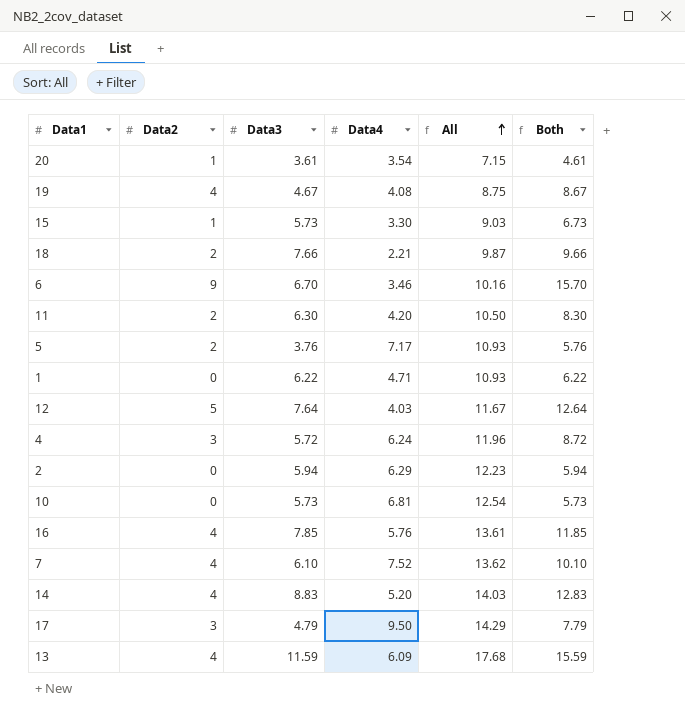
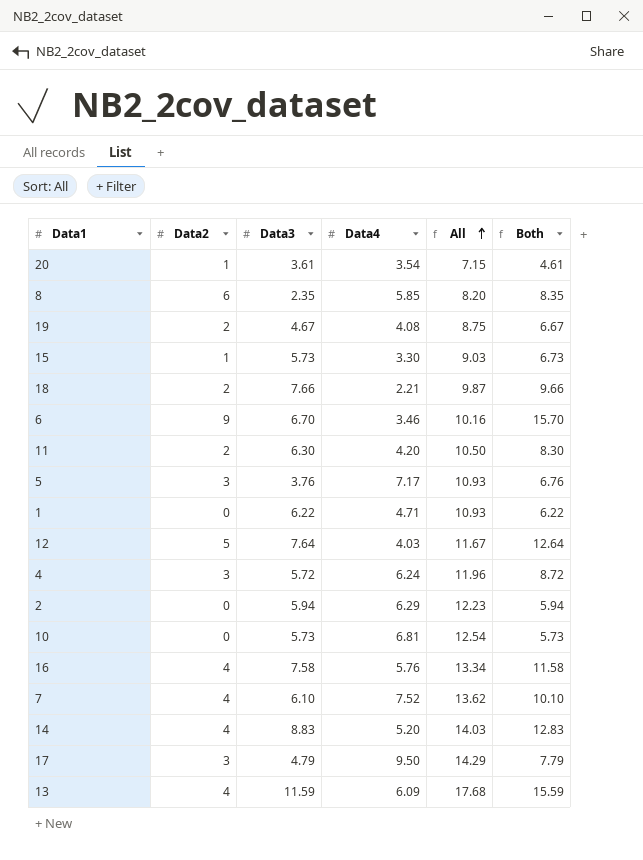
row 8: none -> 6 | 2.35 | 5.85 | 8.20 | 8.35
19 | Data2: 4 -> 2
19 | Both: 8.67 -> 6.67
5 | Data2: 2 -> 3
5 | Both: 5.76 -> 6.76
16 | Data3: 7.85 -> 7.58
16 | All: 13.61 -> 13.34
16 | Both: 11.85 -> 11.58

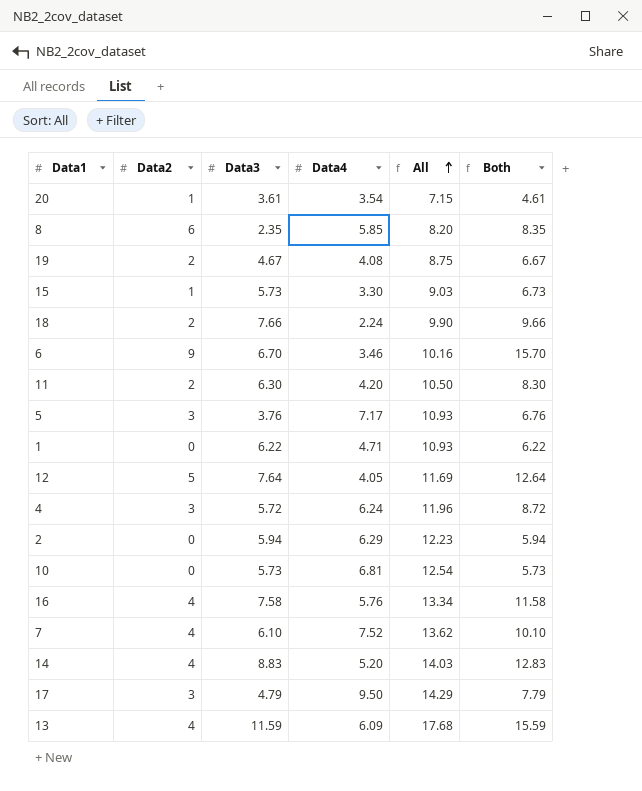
18 | Data4: 2.21 -> 2.24
18 | All: 9.87 -> 9.90
12 | Data4: 4.03 -> 4.05
12 | All: 11.67 -> 11.69

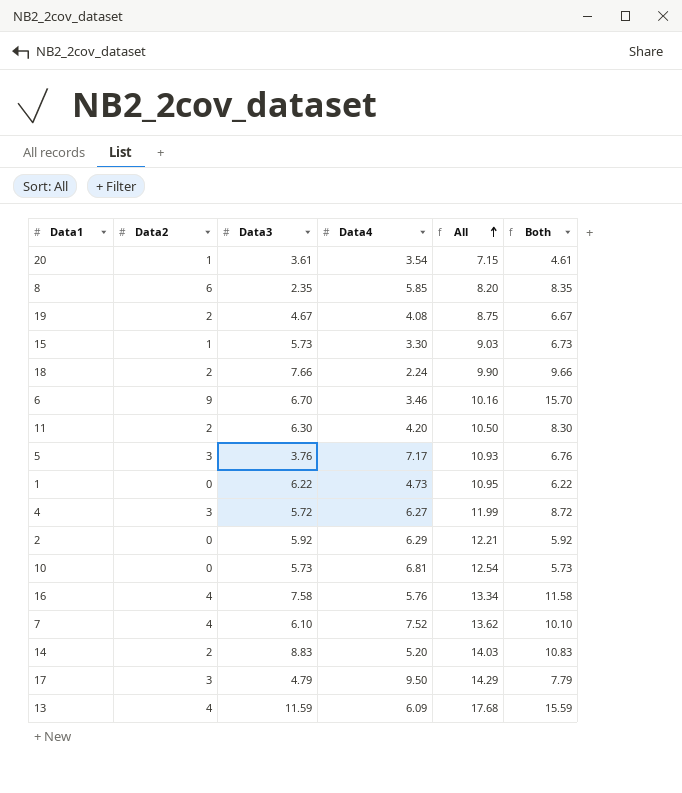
row 12: 5 | 7.64 | 4.05 | 11.69 | 12.64 -> none
1 | Data4: 4.71 -> 4.73
1 | All: 10.93 -> 10.95
4 | Data4: 6.24 -> 6.27
4 | All: 11.96 -> 11.99
2 | Data3: 5.94 -> 5.92
2 | All: 12.23 -> 12.21
2 | Both: 5.94 -> 5.92
14 | Data2: 4 -> 2
14 | Both: 12.83 -> 10.83

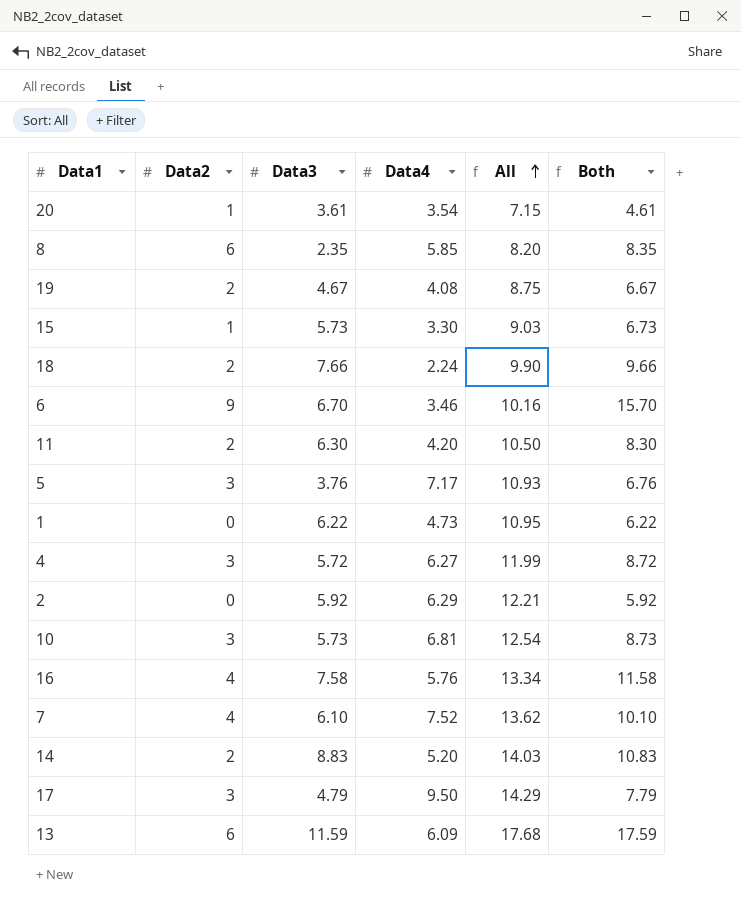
10 | Data2: 0 -> 3
10 | Both: 5.73 -> 8.73
13 | Data2: 4 -> 6
13 | Both: 15.59 -> 17.59

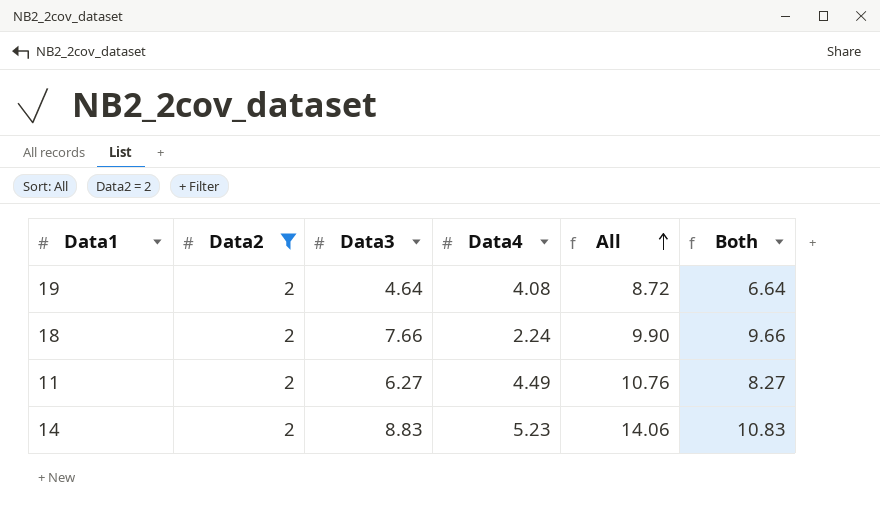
filter: none -> Data2 = 2
19 | Data3: 4.67 -> 4.64
19 | All: 8.75 -> 8.72
19 | Both: 6.67 -> 6.64
11 | Data3: 6.30 -> 6.27
11 | Data4: 4.20 -> 4.49
11 | All: 10.50 -> 10.76
11 | Both: 8.30 -> 8.27
14 | Data4: 5.20 -> 5.23
14 | All: 14.03 -> 14.06

